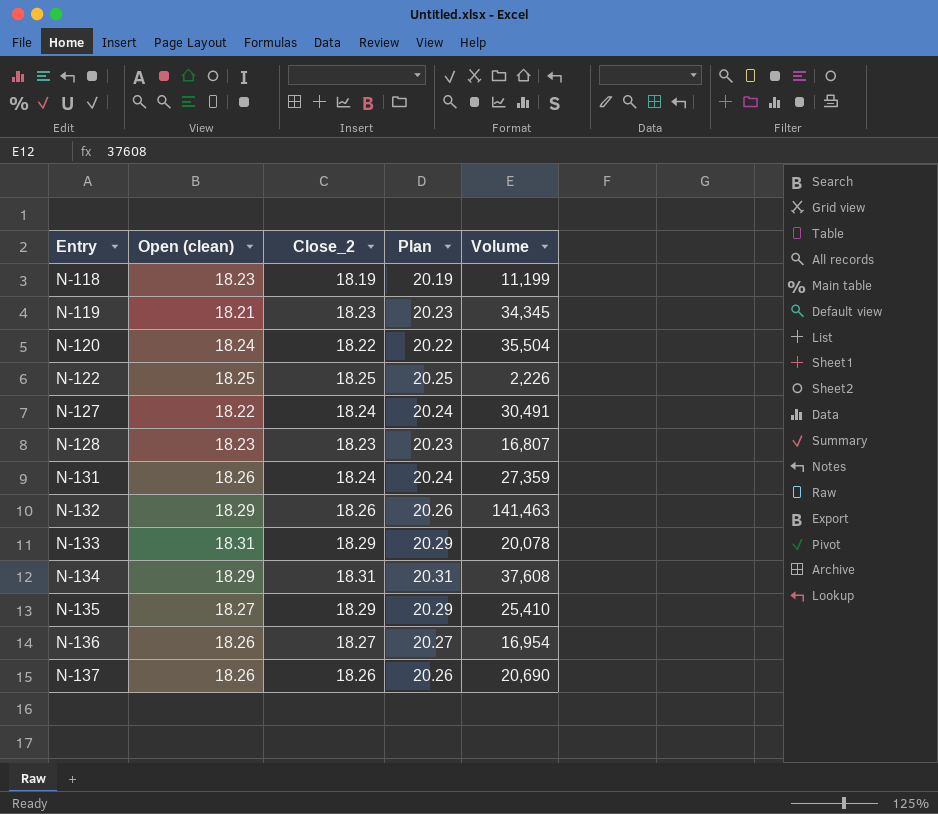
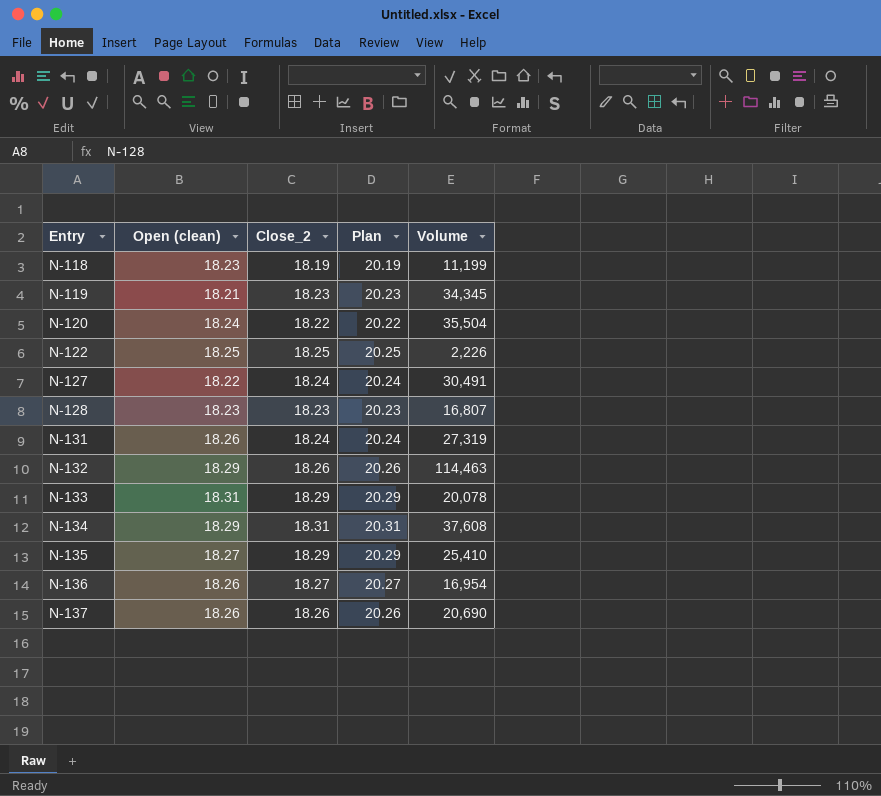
N-131 | Volume: 27,359 -> 27,319
N-132 | Volume: 141,463 -> 114,463

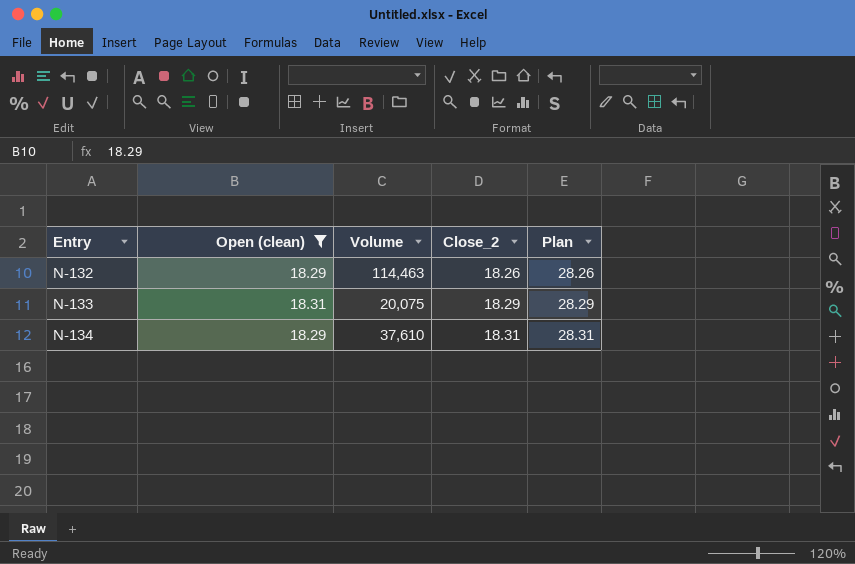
filter: none -> Open (clean) >= 18.29
column Volume | position: 5 -> 3
column Plan | formula: [Close_2] + 2 -> [Close_2] + 10
N-133 | Volume: 20,078 -> 20,075
N-134 | Volume: 37,608 -> 37,610

